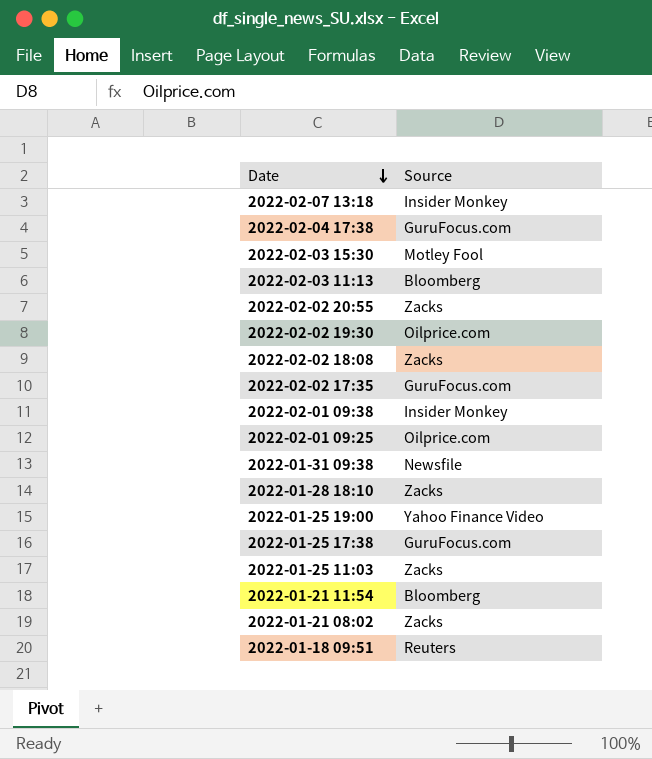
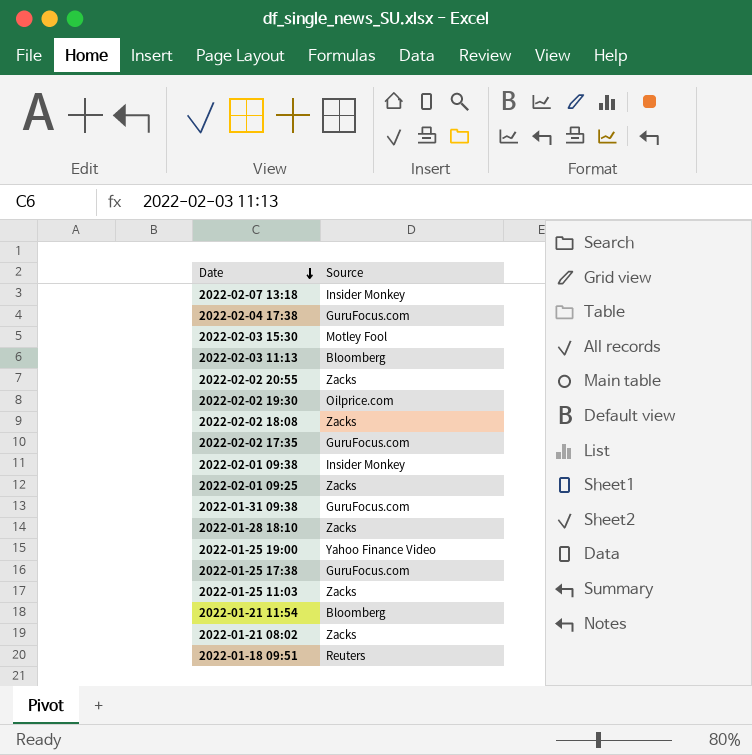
2022-02-01 09:25 | Source: Oilprice.com -> Zacks
2022-01-31 09:38 | Source: Newsfile -> GuruFocus.com

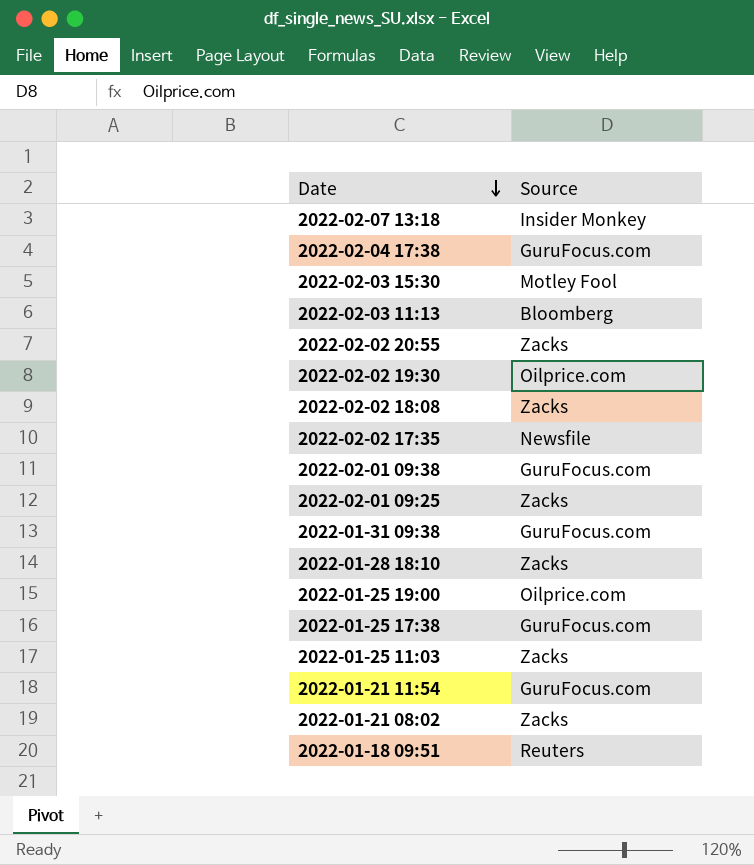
2022-02-02 17:35 | Source: GuruFocus.com -> Newsfile
2022-02-01 09:38 | Source: Insider Monkey -> GuruFocus.com
2022-01-25 19:00 | Source: Yahoo Finance Video -> Oilprice.com
2022-01-21 11:54 | Source: Bloomberg -> GuruFocus.com

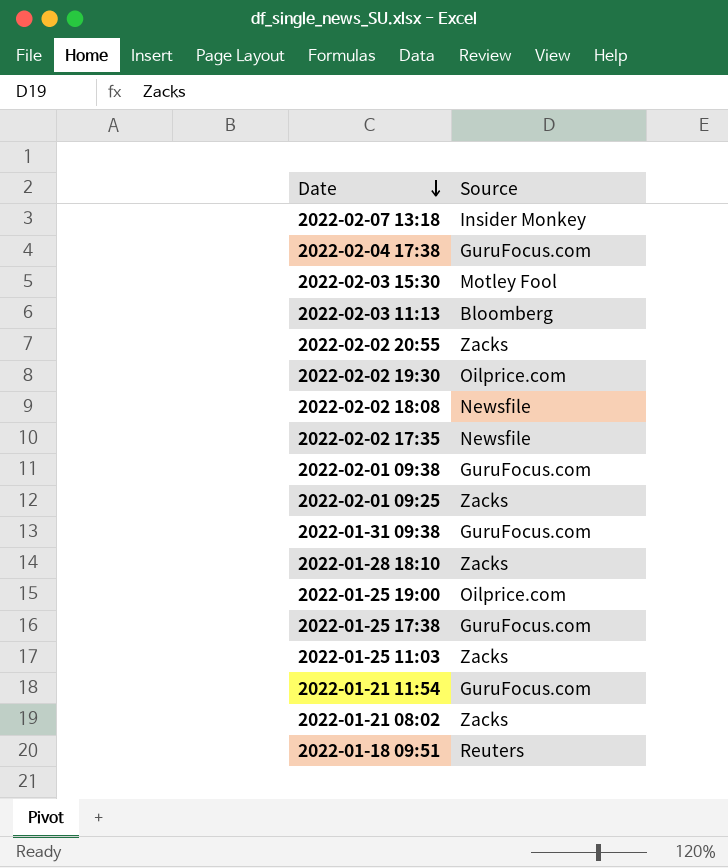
2022-02-02 18:08 | Source: Zacks -> Newsfile

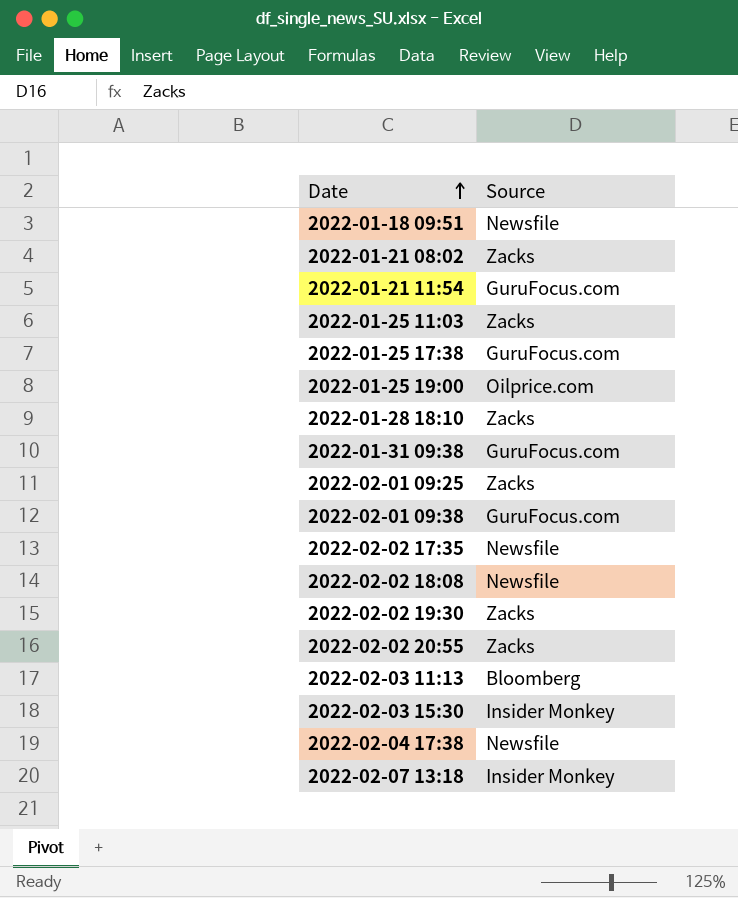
row order: Date descending -> Date ascending
2022-01-18 09:51 | Source: Reuters -> Newsfile
2022-02-02 19:30 | Source: Oilprice.com -> Zacks
2022-02-03 15:30 | Source: Motley Fool -> Insider Monkey
2022-02-04 17:38 | Source: GuruFocus.com -> Newsfile

